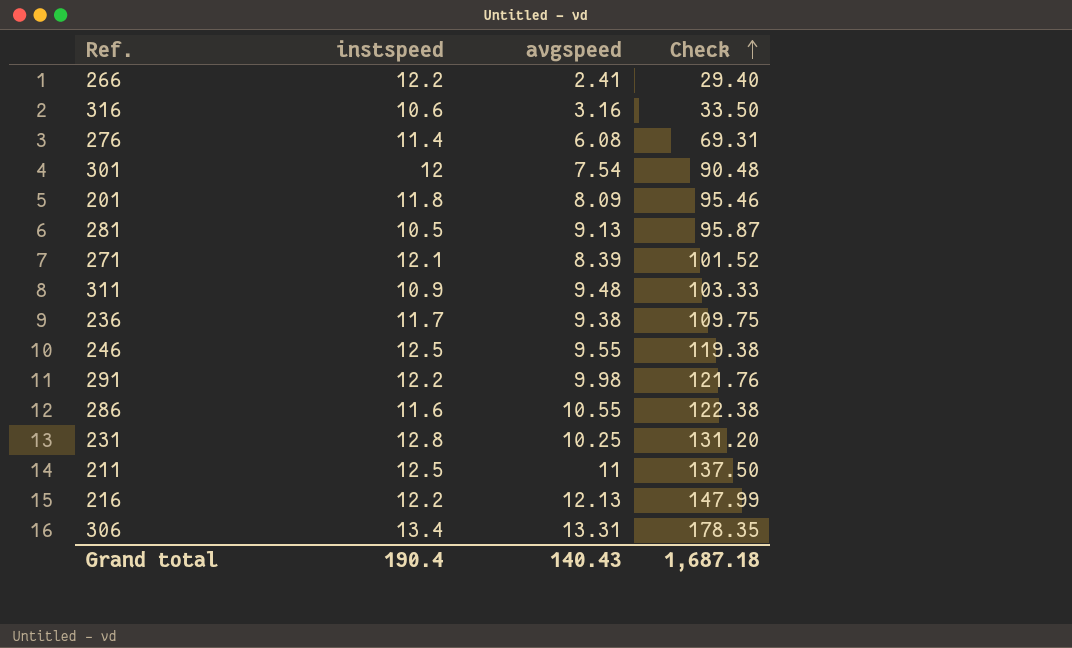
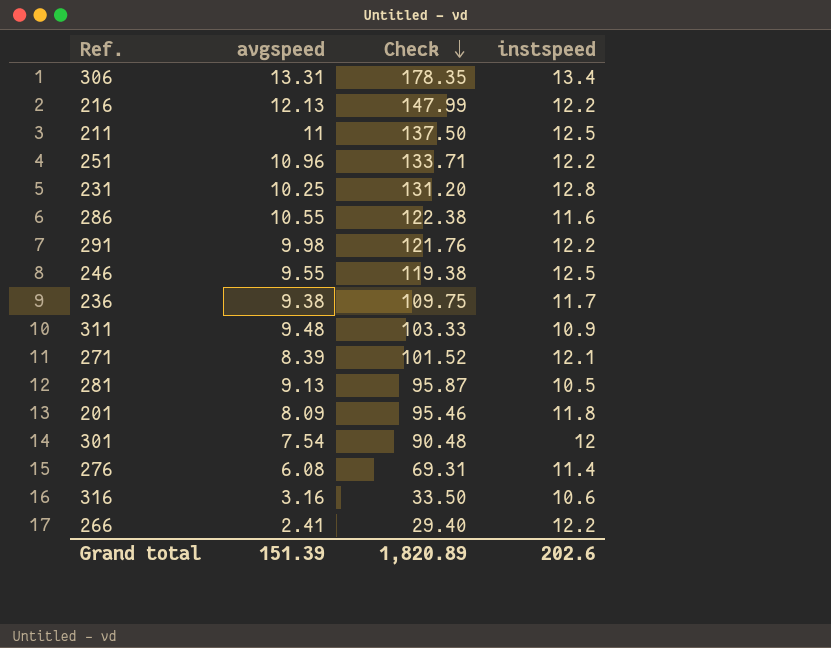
row order: Check ascending -> Check descending
column instspeed | position: 2 -> 4
row 251: none -> 10.96 | 133.71 | 12.2
Grand total | avgspeed: 140.43 -> 151.39
Grand total | Check: 1,687.18 -> 1,820.89
Grand total | instspeed: 190.4 -> 202.6

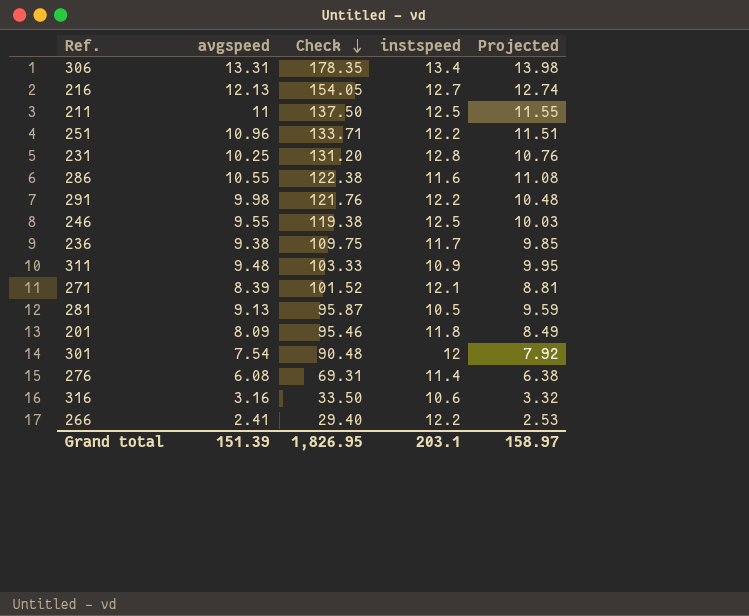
column Projected | formula: none -> [avgspeed] * 1.05
216 | Check: 147.99 -> 154.05
216 | instspeed: 12.2 -> 12.7
Grand total | Check: 1,820.89 -> 1,826.95
Grand total | instspeed: 202.6 -> 203.1

